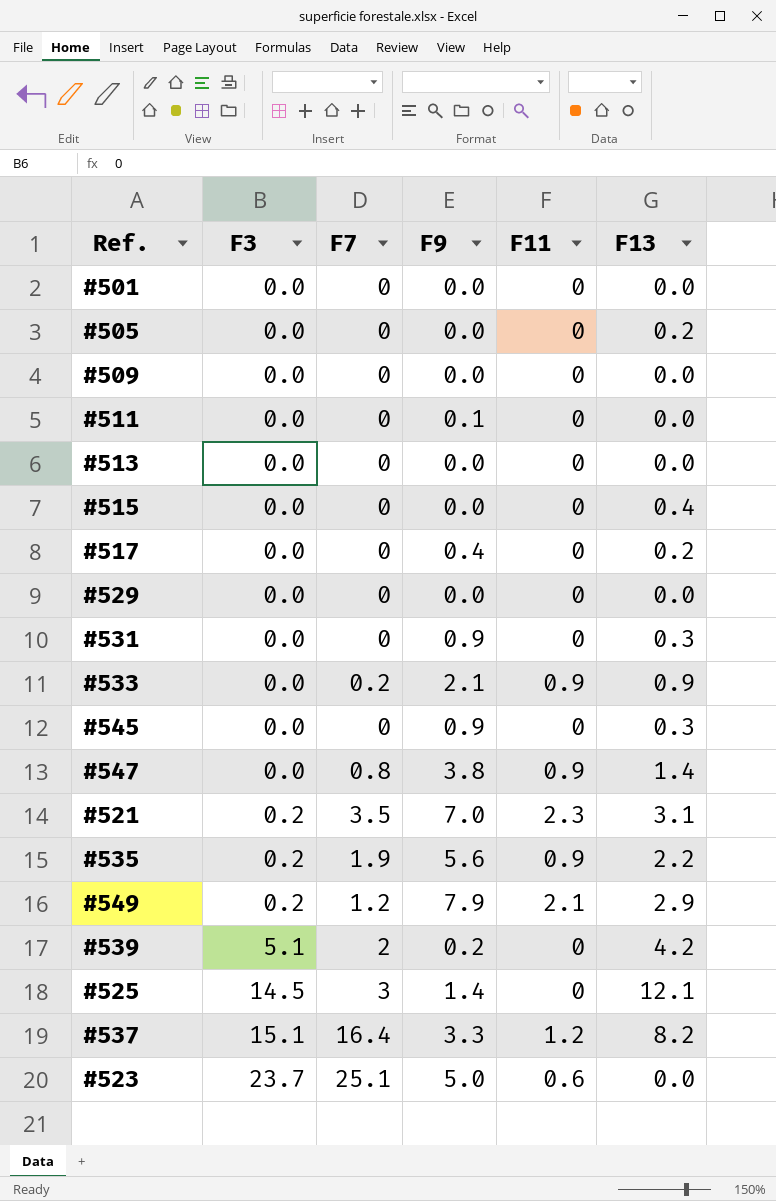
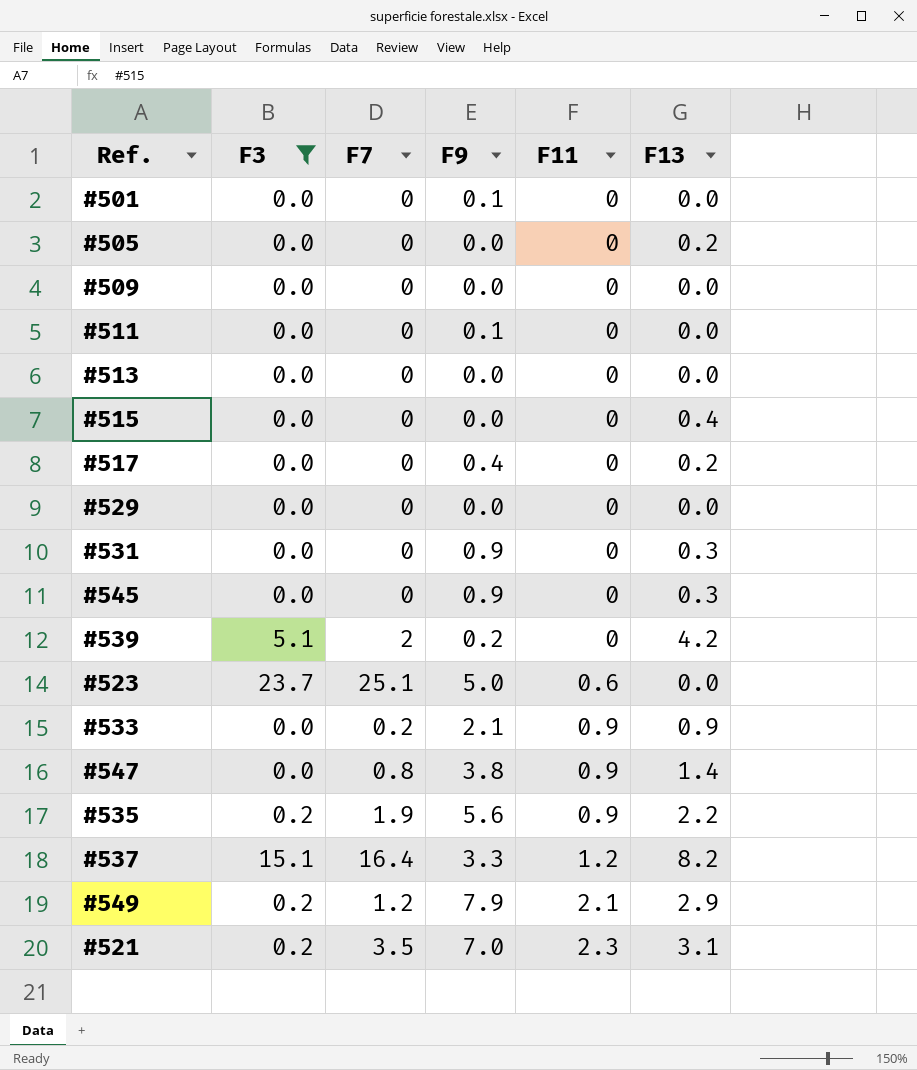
filter: none -> F3 != 14.5
row order: F3 ascending -> F11 ascending
#501 | F9: 0.0 -> 0.1

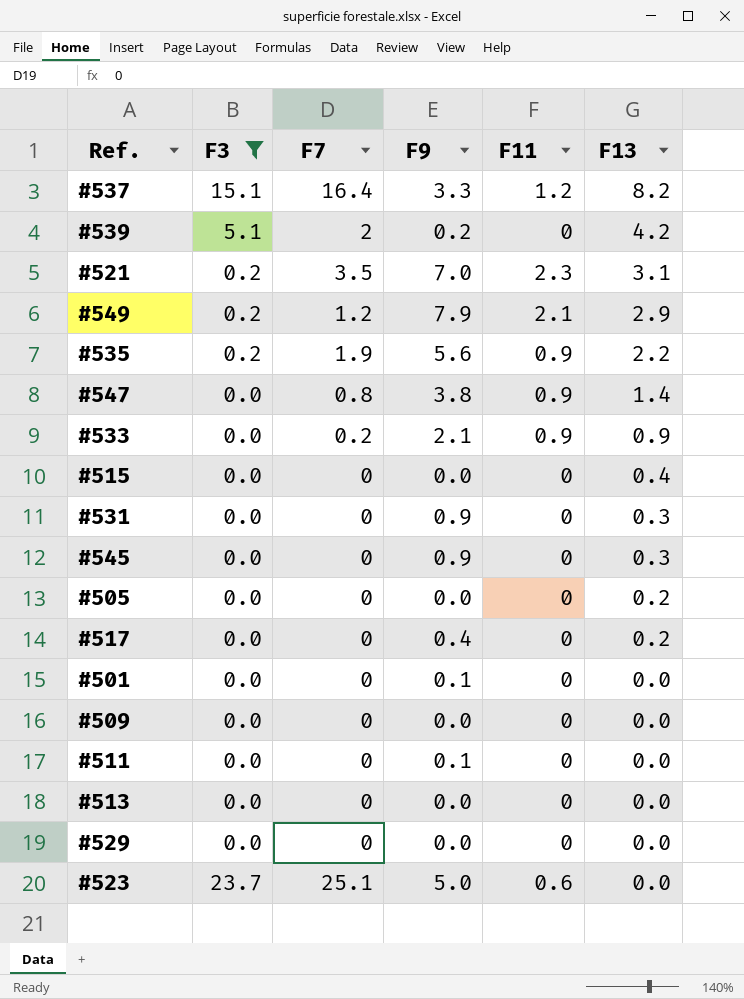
row order: F11 ascending -> F13 descending

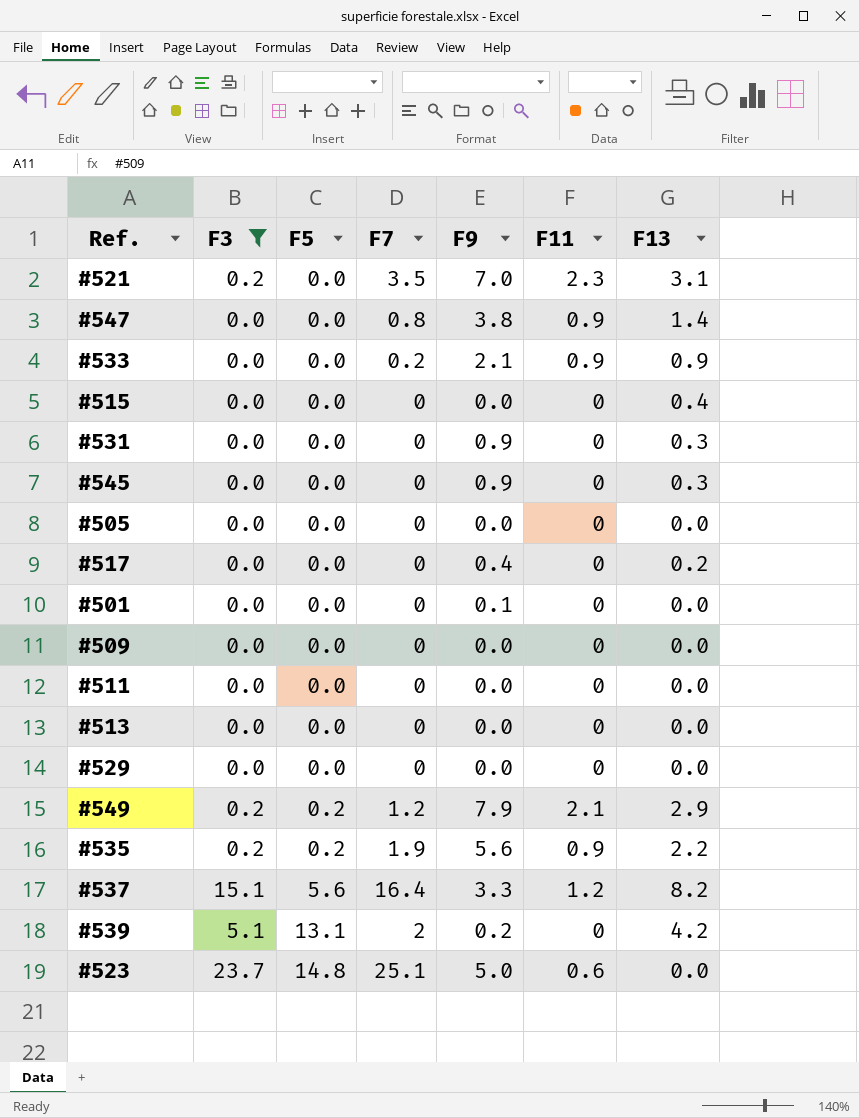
row order: F13 descending -> F5 ascending
column F5 | position: none -> 3
#505 | F13: 0.2 -> 0.0
#511 | F9: 0.1 -> 0.0

